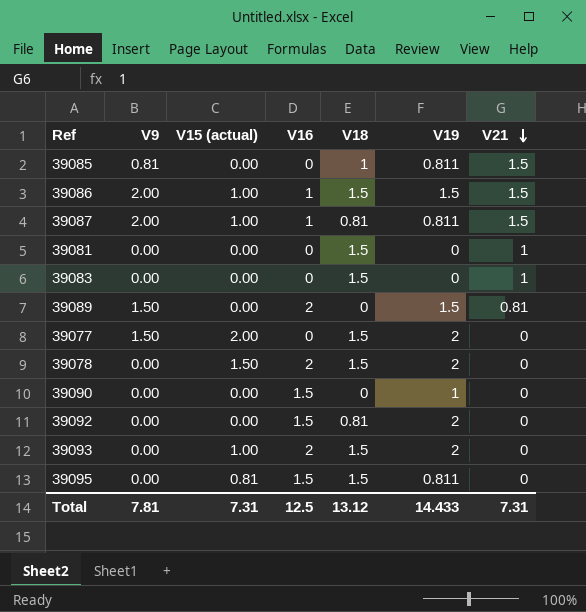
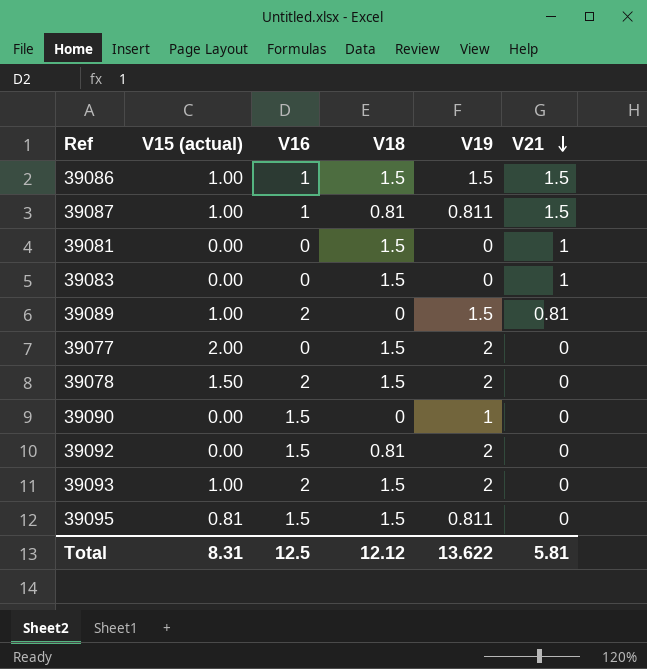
column V9 | position: 2 -> none
row 39085: 0.81 | 0.00 | 0 | 1 | 0.811 | 1.5 -> none
39089 | V15 (actual): 0.00 -> 1.00
Total | V15 (actual): 7.31 -> 8.31
Total | V18: 13.12 -> 12.12
Total | V19: 14.433 -> 13.622
Total | V21: 7.31 -> 5.81

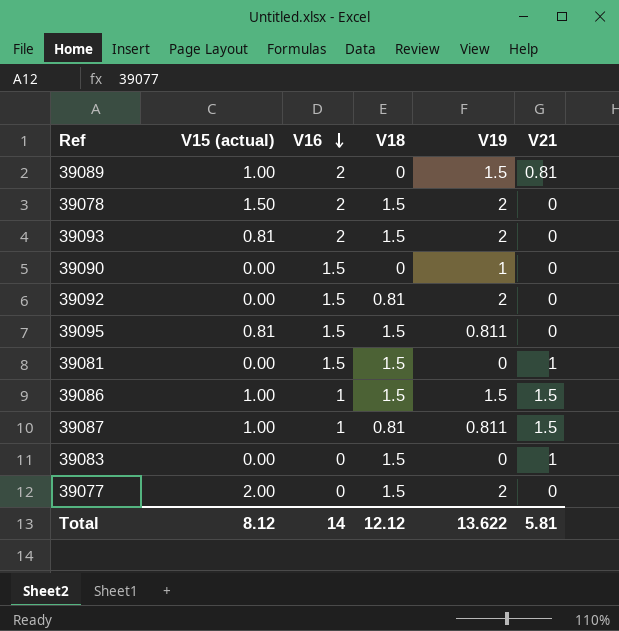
row order: V21 descending -> V16 descending
39093 | V15 (actual): 1.00 -> 0.81
39081 | V16: 0 -> 1.5
Total | V15 (actual): 8.31 -> 8.12
Total | V16: 12.5 -> 14

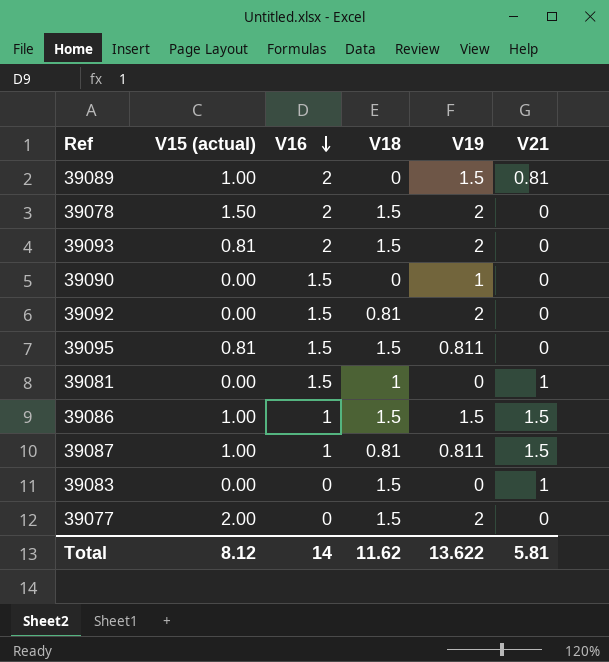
39081 | V18: 1.5 -> 1
Total | V18: 12.12 -> 11.62

